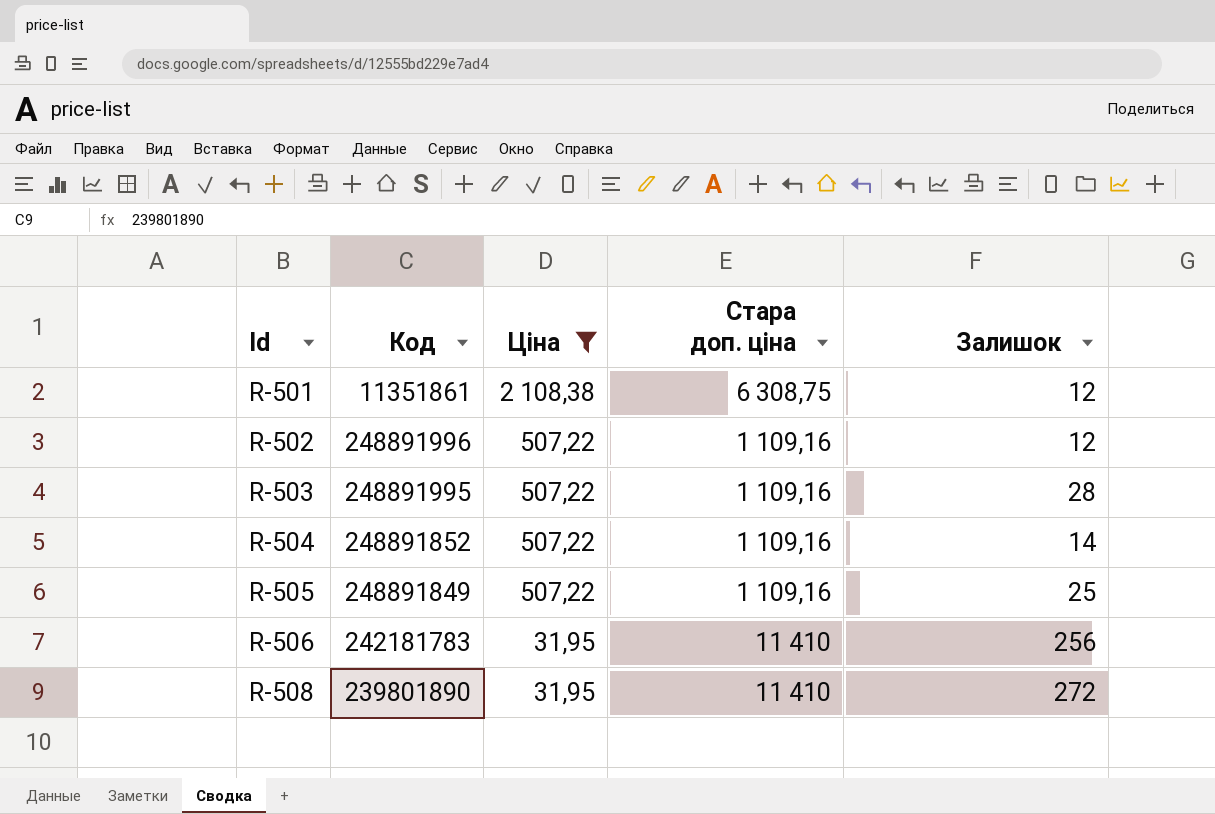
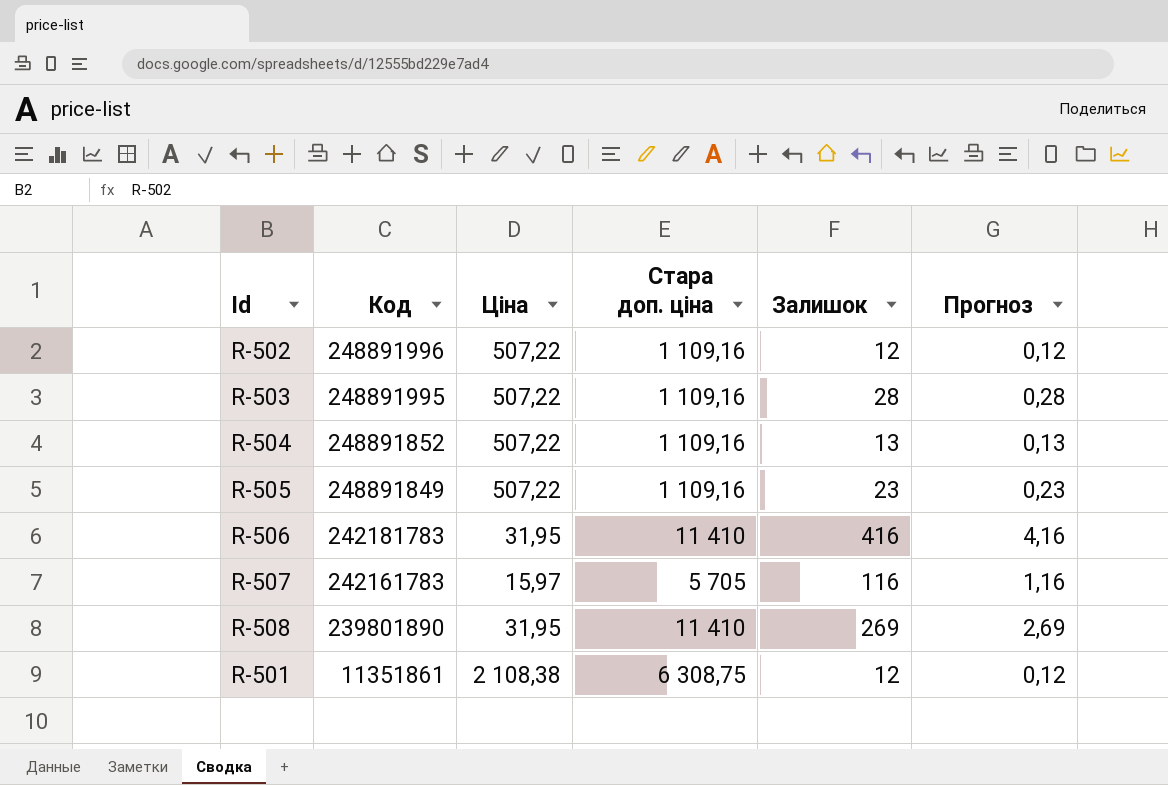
filter: Ціна != 15,97 -> none
row order: Id ascending -> Код descending
column Прогноз | formula: none -> [Залишок] * 0,01
R-504 | Залишок: 14 -> 13
R-505 | Залишок: 25 -> 23
R-506 | Залишок: 256 -> 416
R-508 | Залишок: 272 -> 269

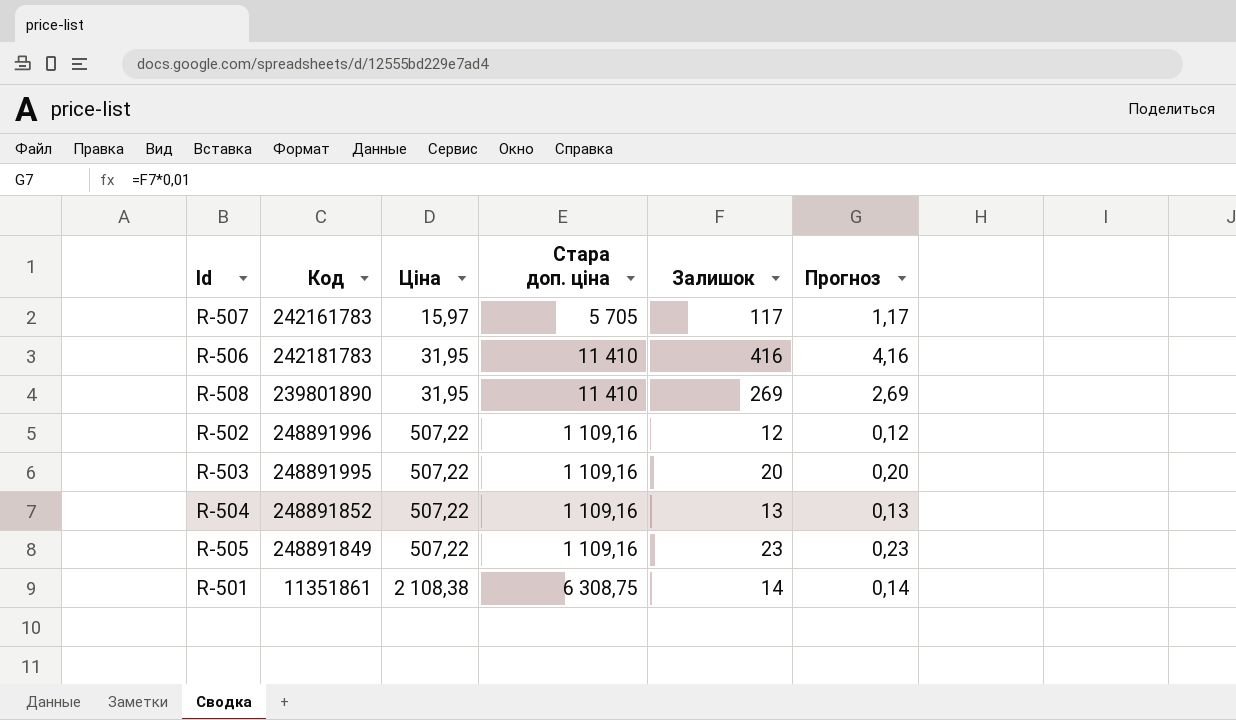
row order: Код descending -> Ціна ascending
R-507 | Залишок: 116 -> 117
R-507 | Прогноз: 1,16 -> 1,17
R-503 | Залишок: 28 -> 20
R-503 | Прогноз: 0,28 -> 0,20
R-501 | Залишок: 12 -> 14
R-501 | Прогноз: 0,12 -> 0,14

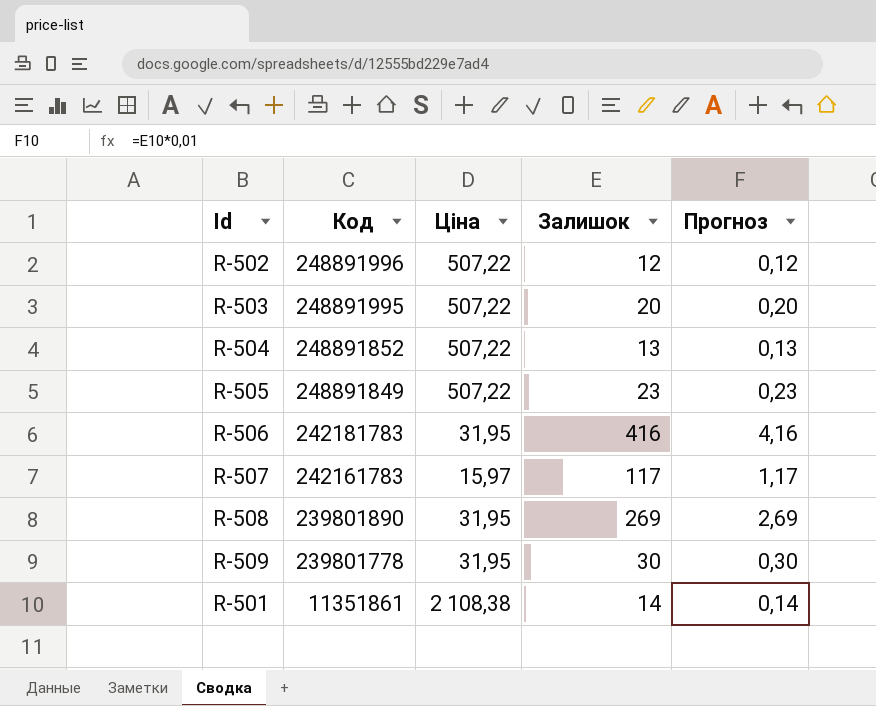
row order: Ціна ascending -> Код descending
column Стара доп. ціна | position: 4 -> none
row R-509: none -> 239801778 | 31,95 | 30 | 0,30

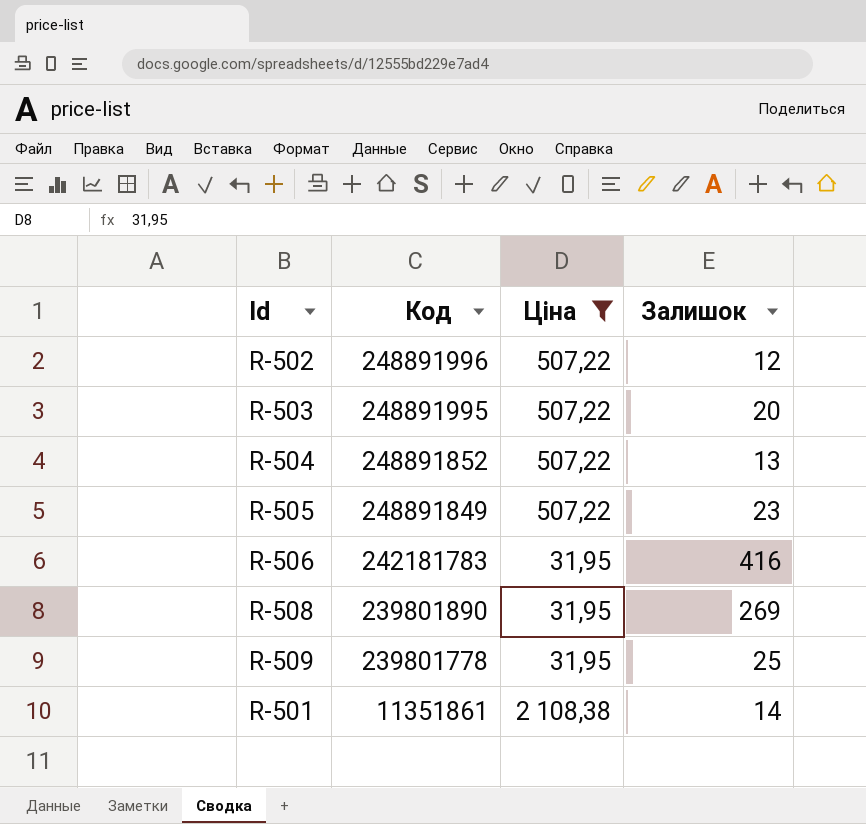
filter: none -> Ціна != 15,97
column Прогноз | formula: [Залишок] * 0,01 -> none
R-509 | Залишок: 30 -> 25

